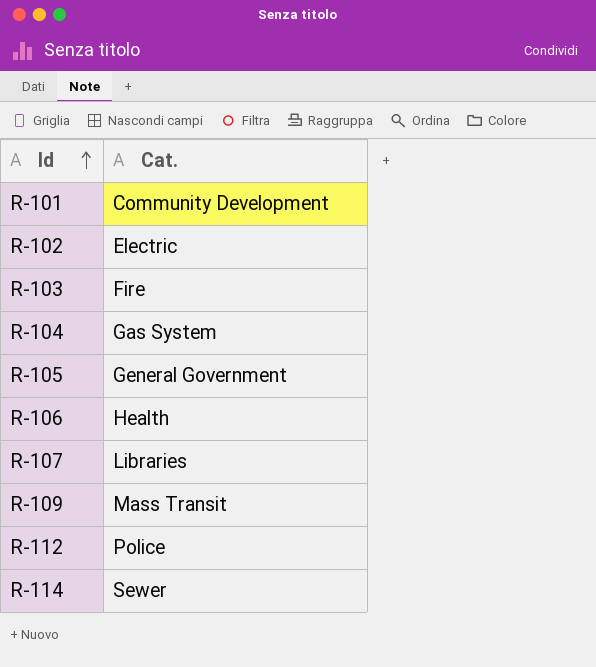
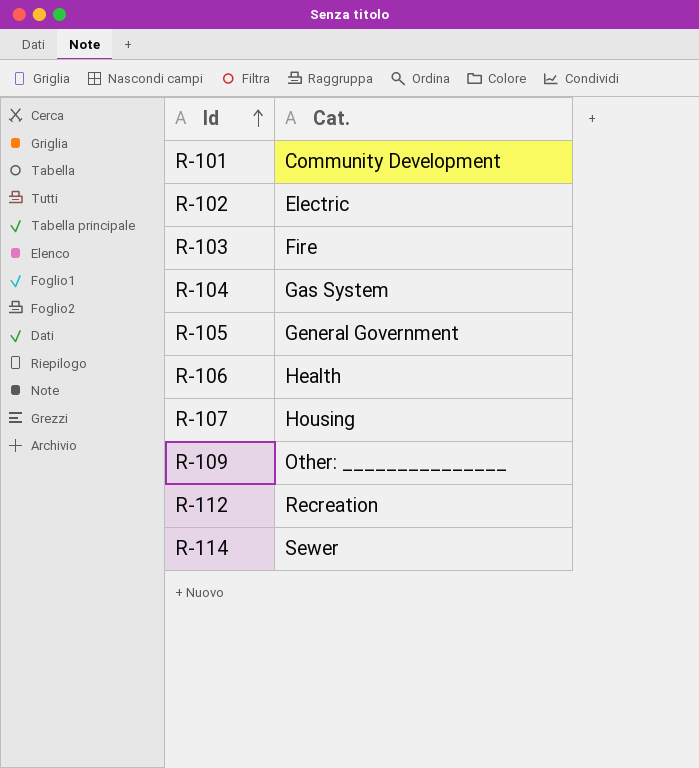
R-107 | Cat.: Libraries -> Housing
R-109 | Cat.: Mass Transit -> Other: _______________
R-112 | Cat.: Police -> Recreation

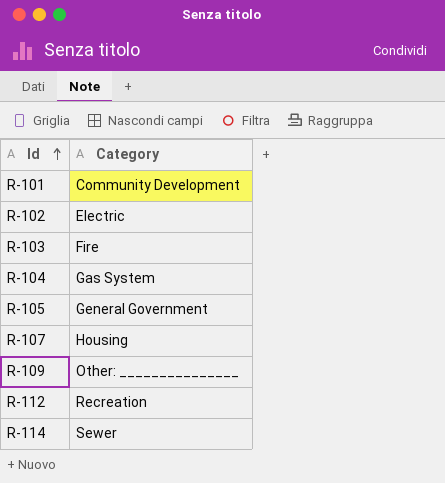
column name: Cat. -> Category
row R-106: Health -> none

